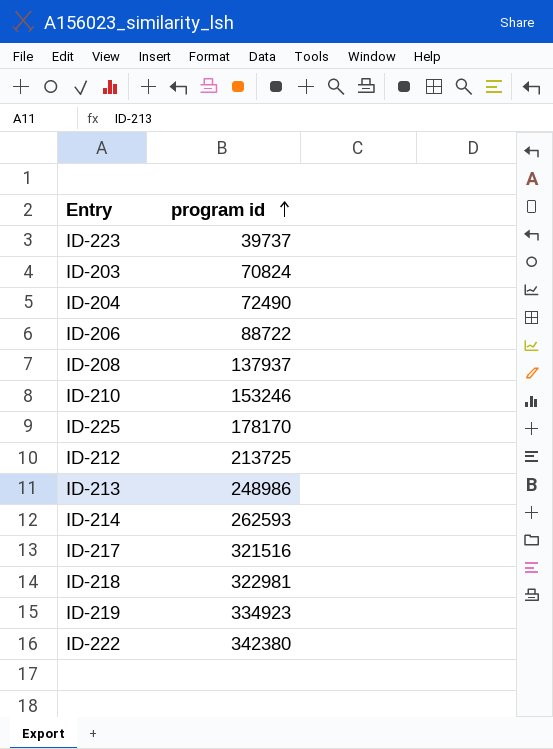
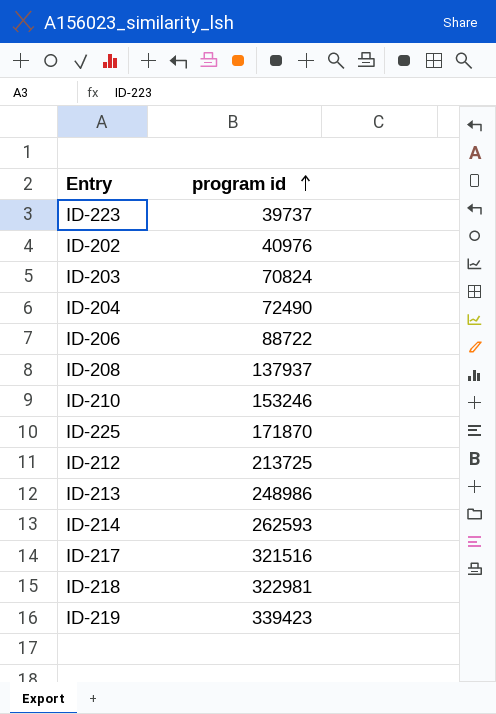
row ID-222: 342380 -> none
row ID-202: none -> 40976
ID-225 | program id: 178170 -> 171870
ID-219 | program id: 334923 -> 339423

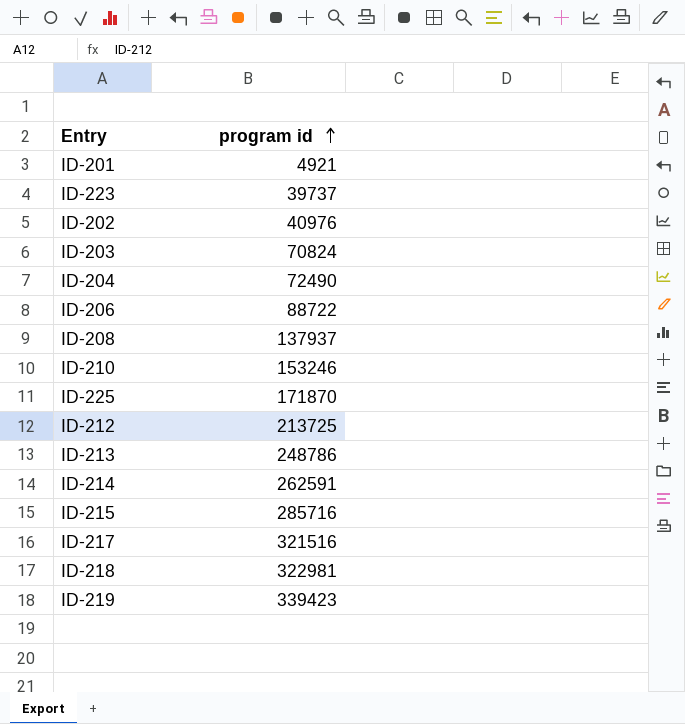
row ID-201: none -> 4921
ID-213 | program id: 248986 -> 248786
ID-214 | program id: 262593 -> 262591
row ID-215: none -> 285716

